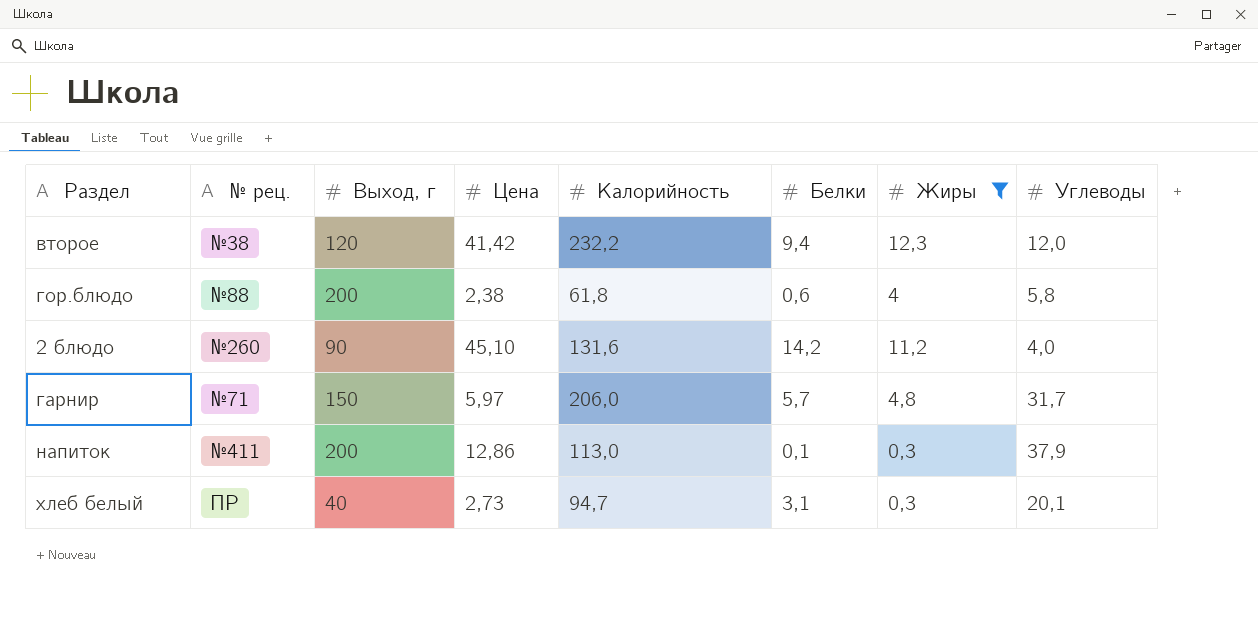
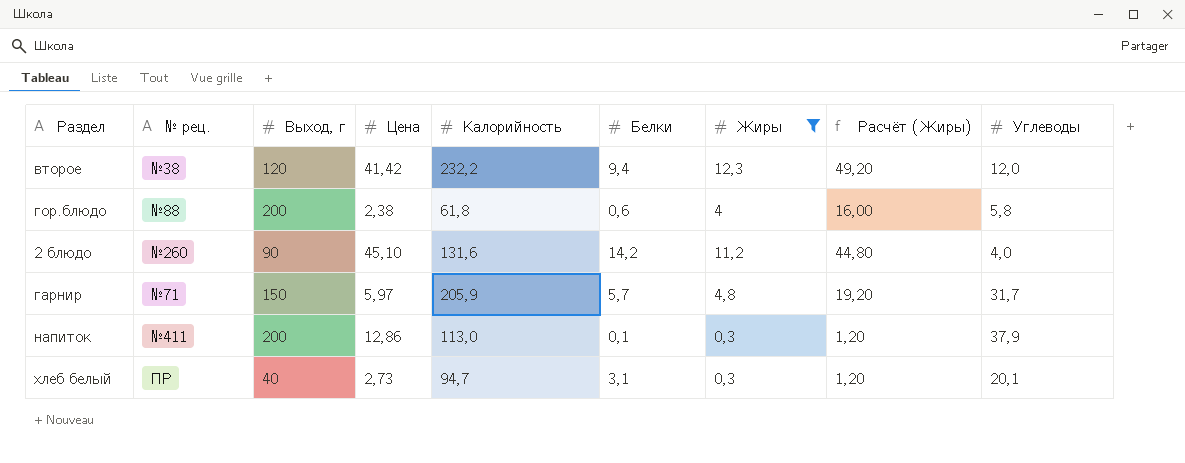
column Расчёт (Жиры) | formula: none -> [Жиры] * 4
гарнир | Калорийность: 206,0 -> 205,9

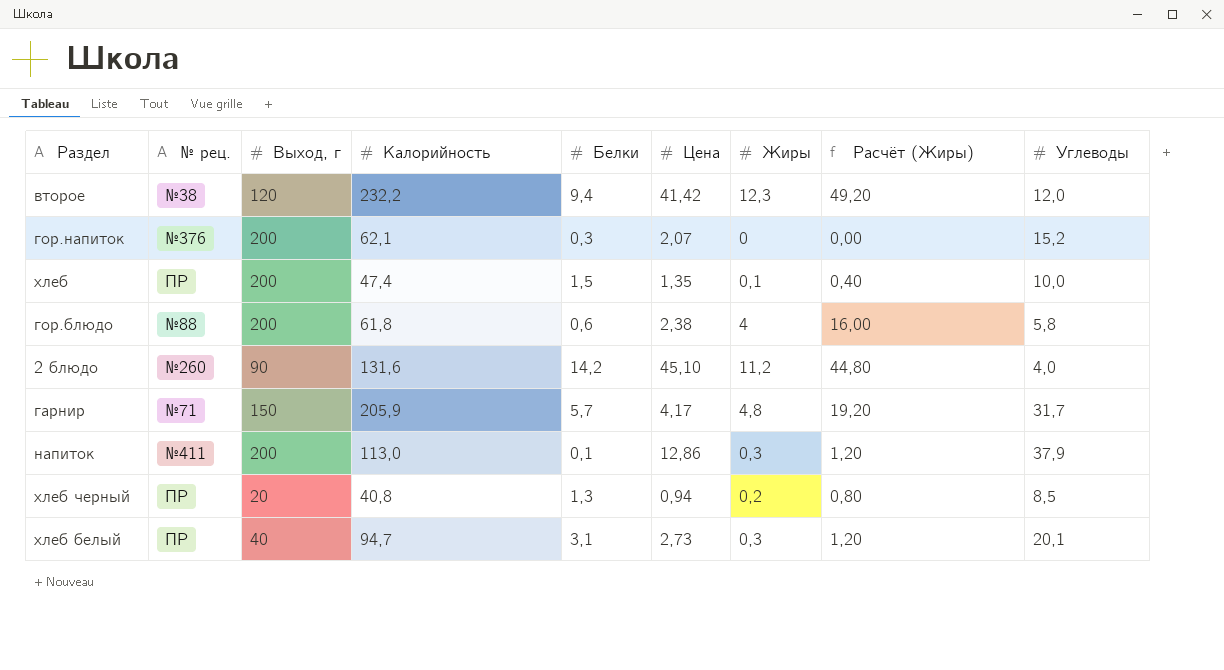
filter: Жиры >= 0,3 -> none
column Цена | position: 4 -> 6
гарнир | Цена: 5,97 -> 4,17

